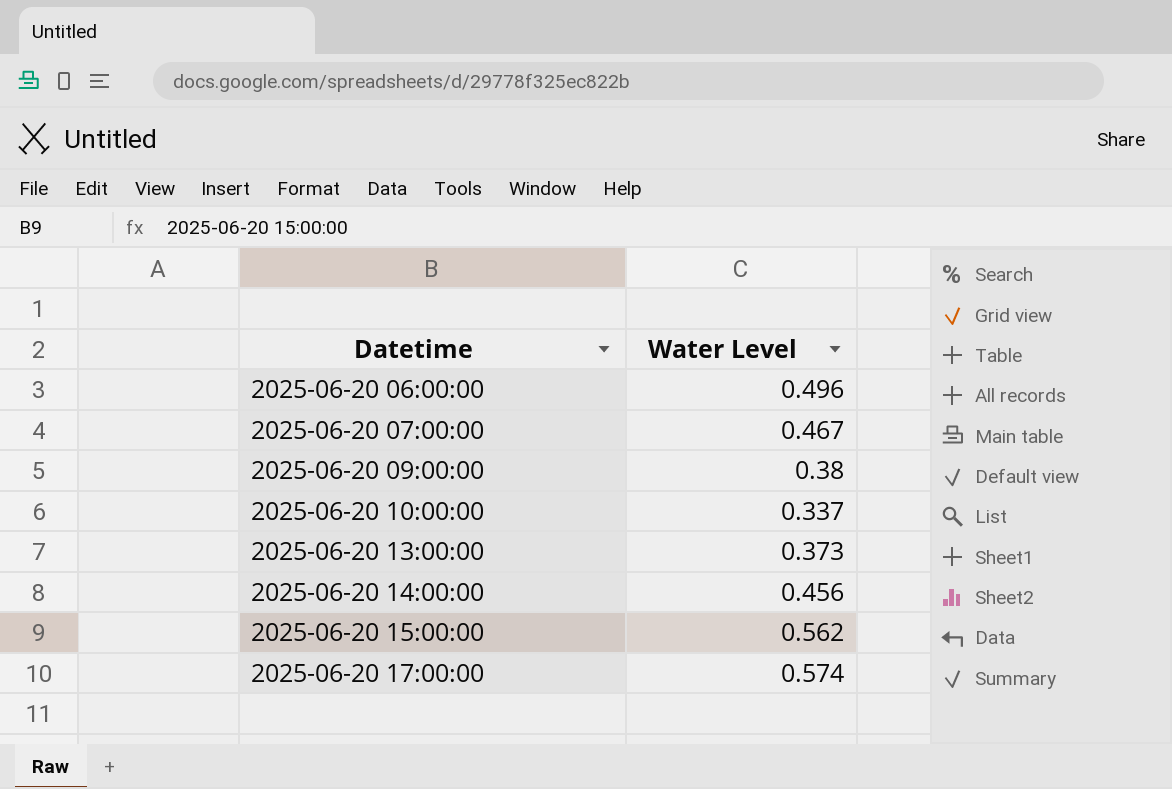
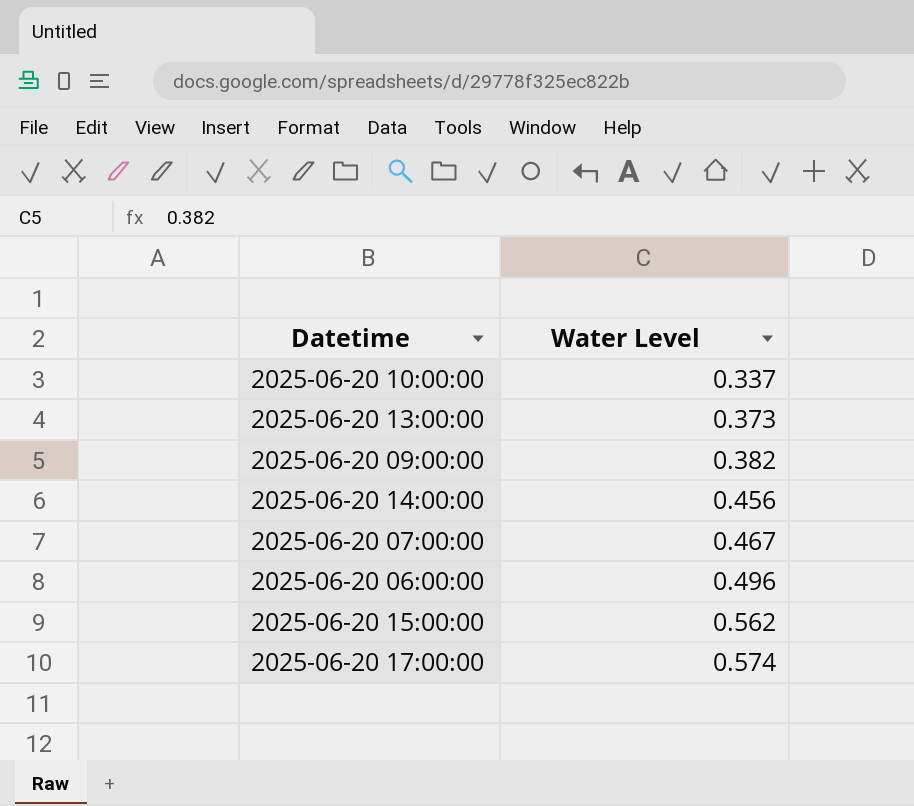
row order: Datetime ascending -> Water Level ascending
2025-06-20 09:00:00 | Water Level: 0.38 -> 0.382

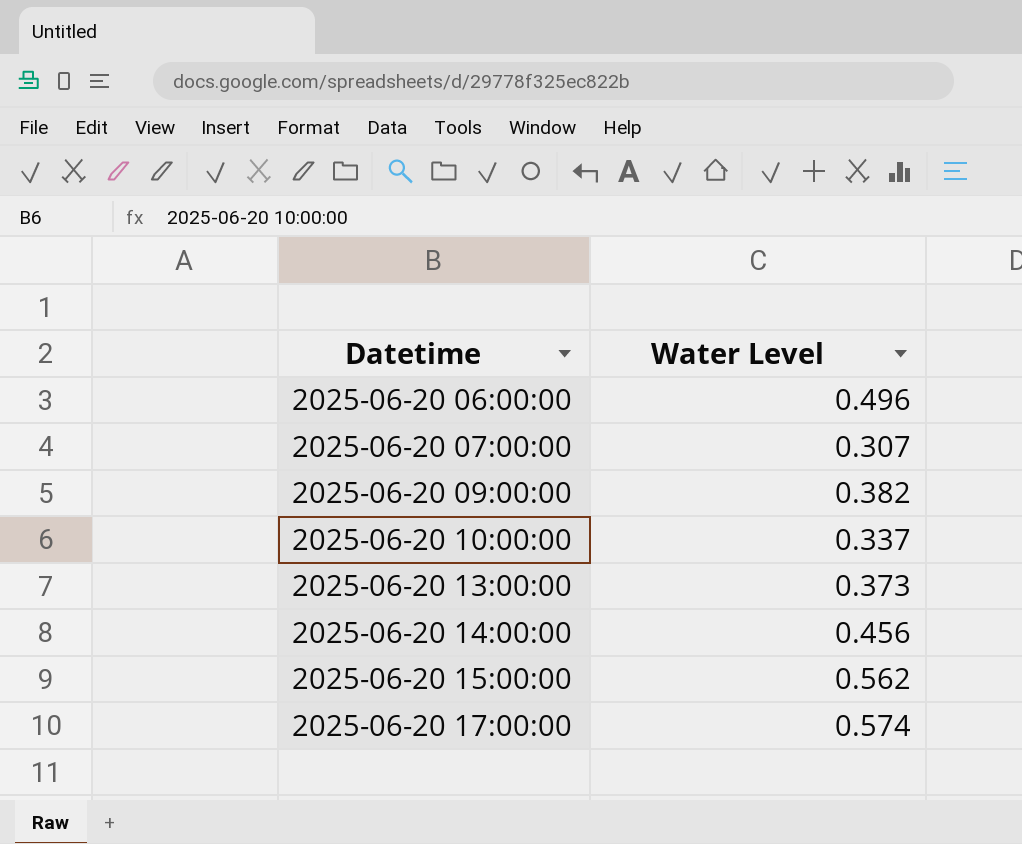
row order: Water Level ascending -> Datetime ascending
2025-06-20 07:00:00 | Water Level: 0.467 -> 0.307

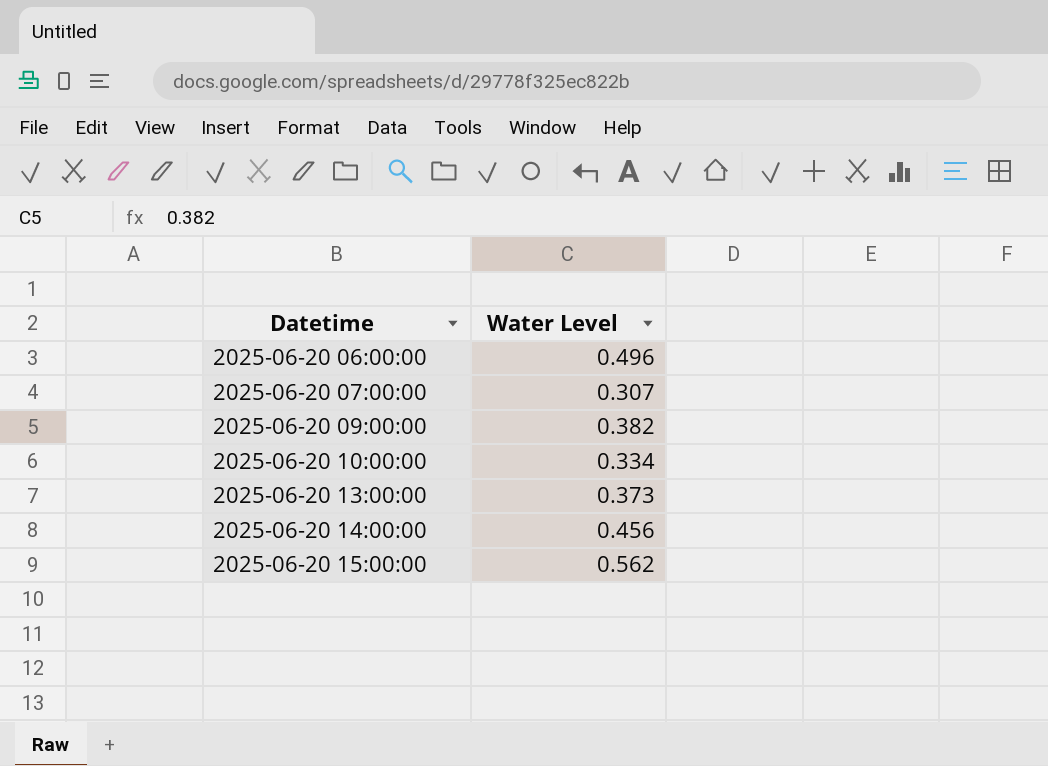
row 2025-06-20 17:00:00: 0.574 -> none
2025-06-20 10:00:00 | Water Level: 0.337 -> 0.334

